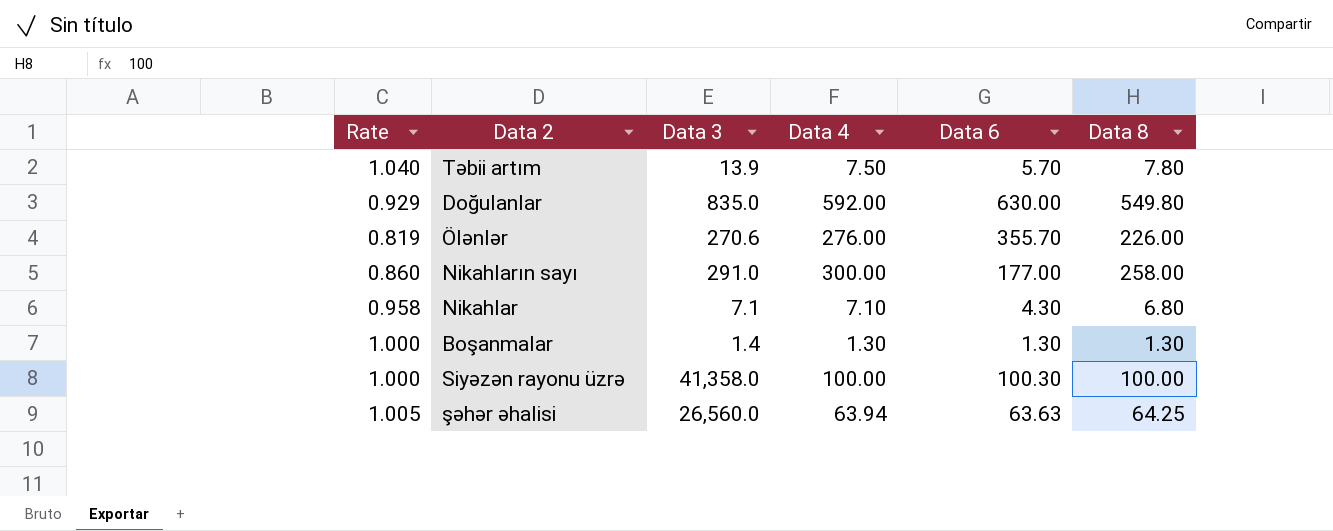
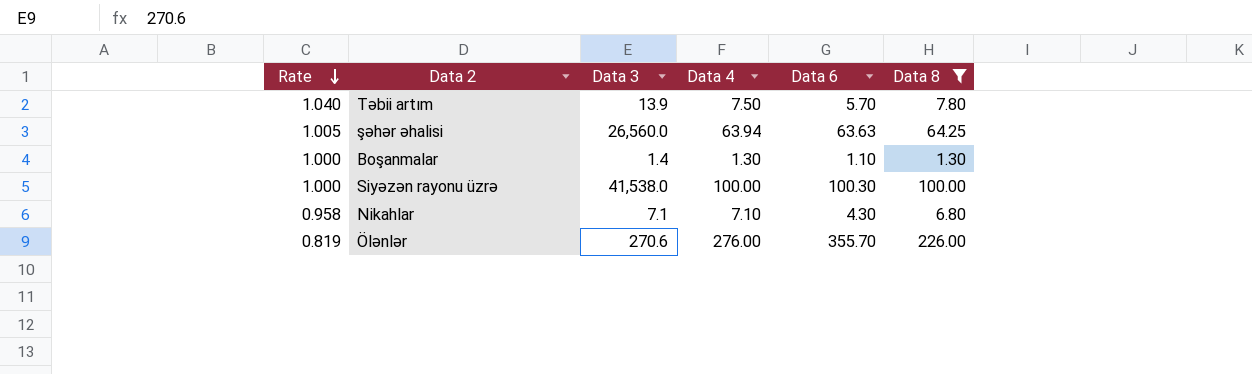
filter: none -> Data 8 <= 226.00
row order: none -> Rate descending
Boşanmalar | Data 6: 1.30 -> 1.10
Siyәzәn rayonu üzrə | Data 3: 41,358.0 -> 41,538.0

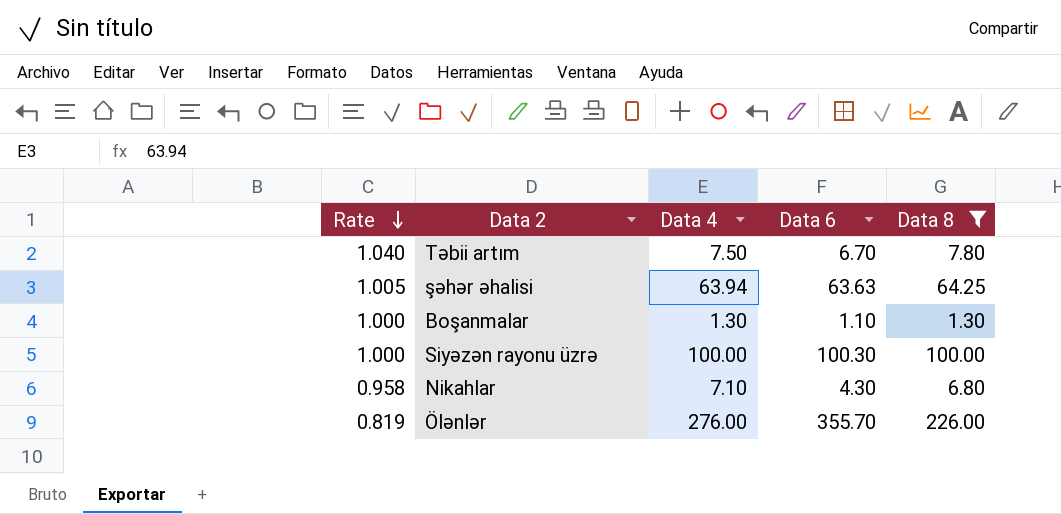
column Data 3 | position: 3 -> none
Təbii artım | Data 6: 5.70 -> 6.70

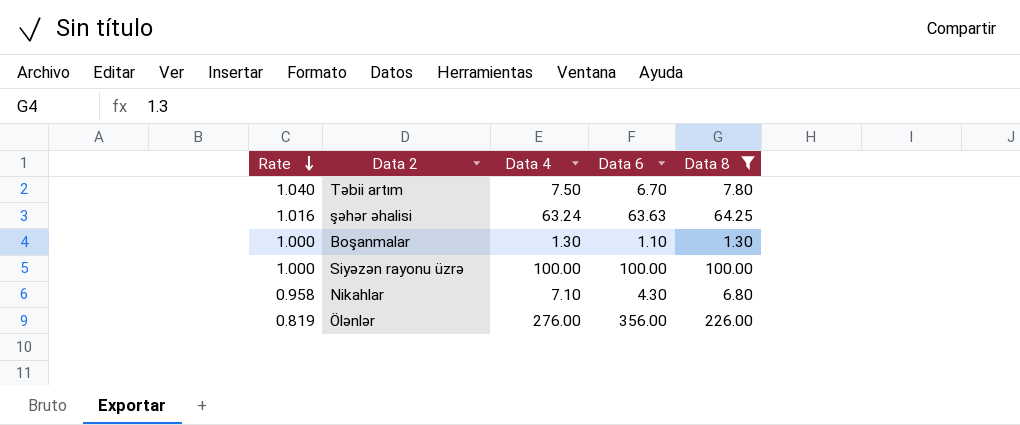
şəhər əhalisi | Rate: 1.005 -> 1.016
şəhər əhalisi | Data 4: 63.94 -> 63.24
Siyәzәn rayonu üzrə | Data 6: 100.30 -> 100.00
Ölənlər | Data 6: 355.70 -> 356.00

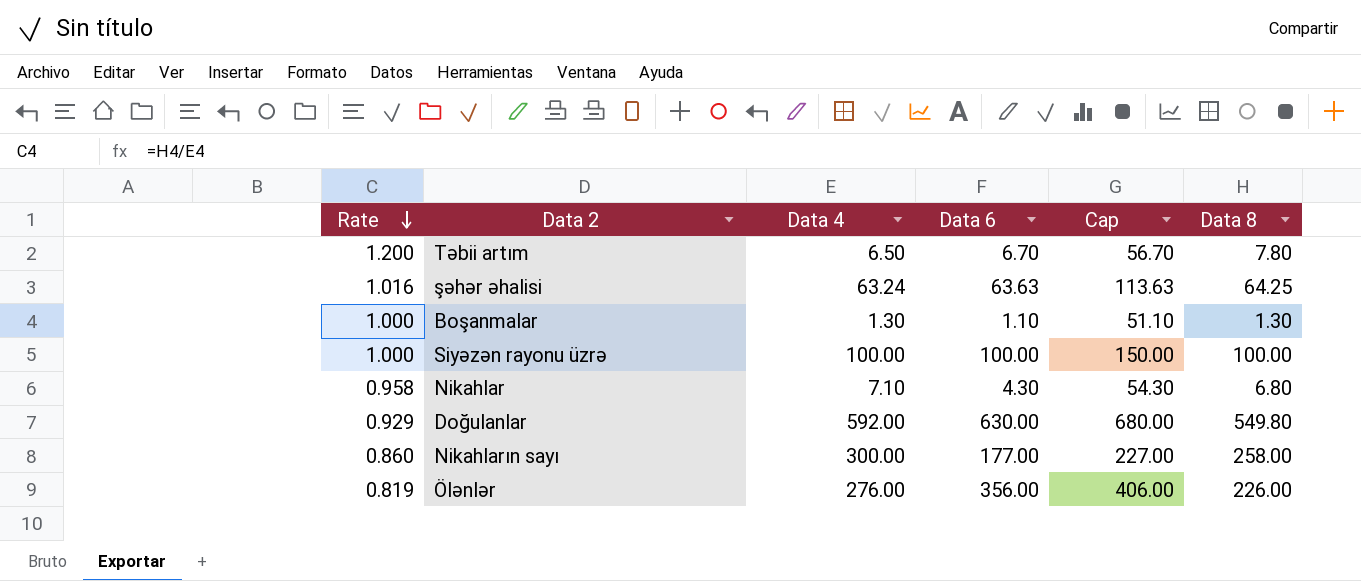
filter: Data 8 <= 226.00 -> none
column Cap | formula: none -> [Data 6] + 50
Təbii artım | Rate: 1.040 -> 1.200
Təbii artım | Data 4: 7.50 -> 6.50

